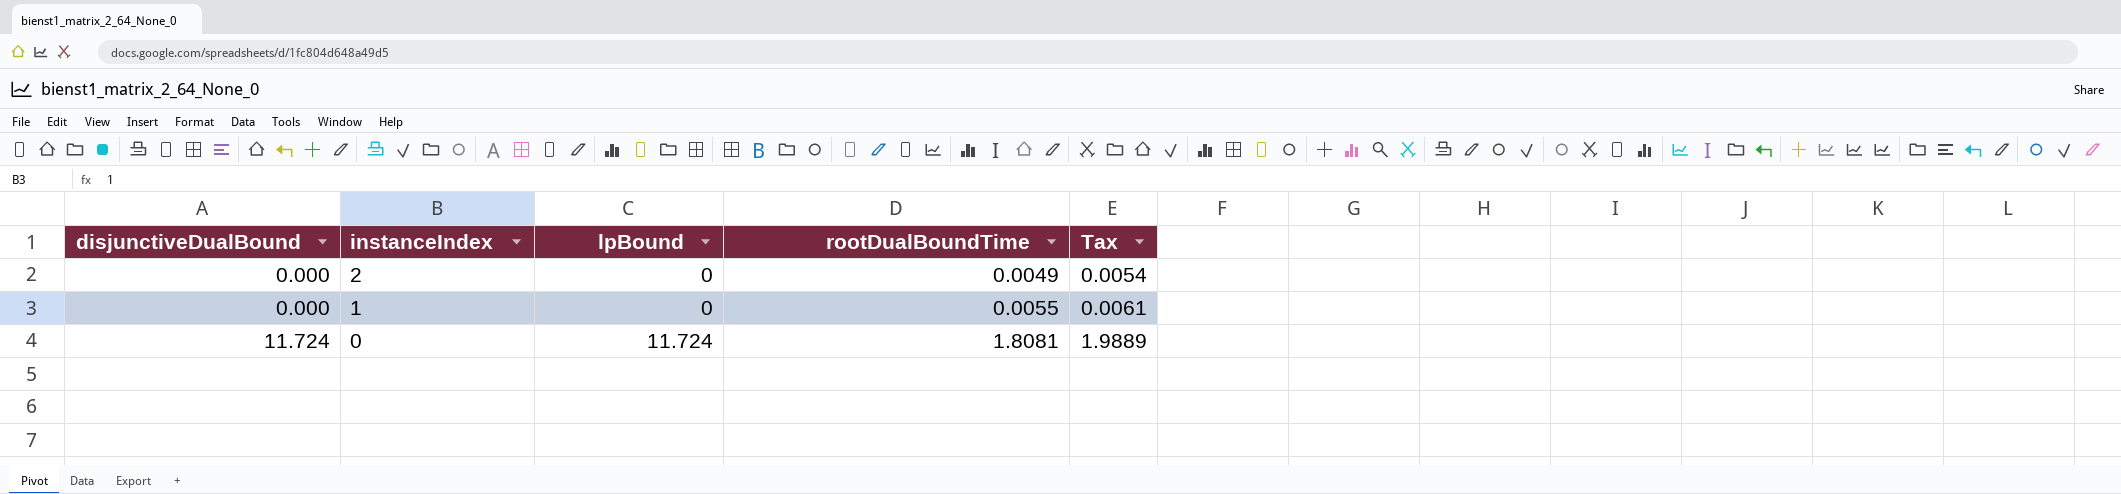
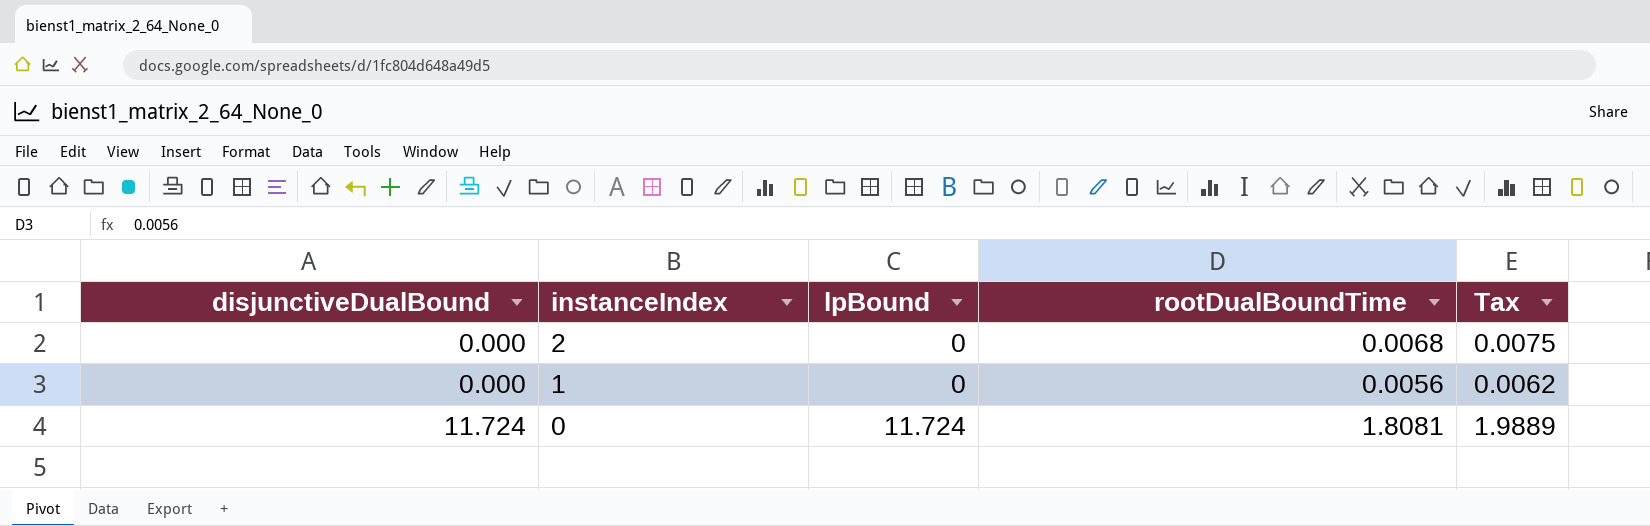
2 | rootDualBoundTime: 0.0049 -> 0.0068
2 | Tax: 0.0054 -> 0.0075
1 | rootDualBoundTime: 0.0055 -> 0.0056
1 | Tax: 0.0061 -> 0.0062

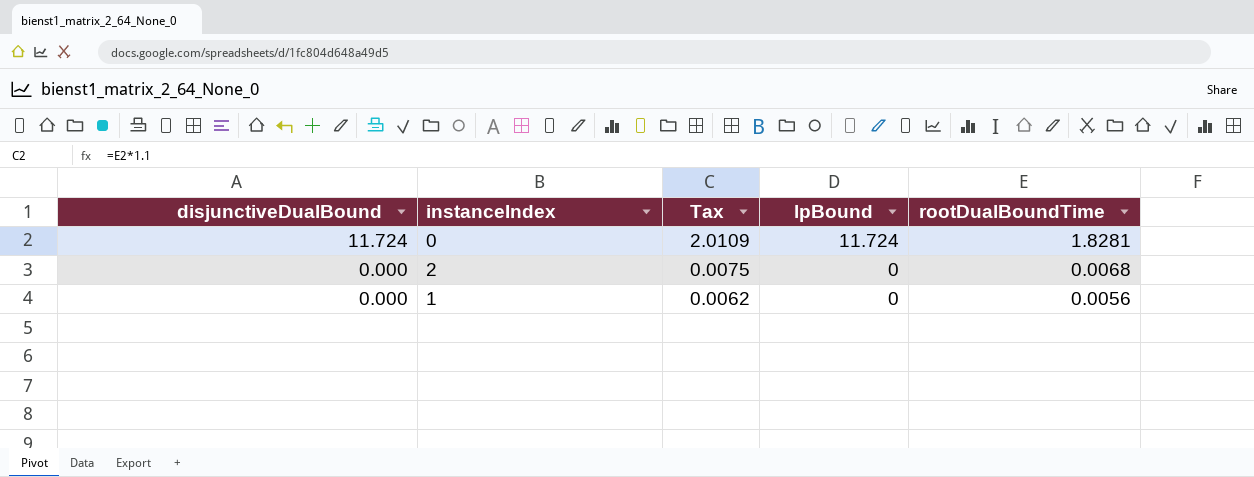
row order: disjunctiveDualBound ascending -> disjunctiveDualBound descending
column Tax | position: 5 -> 3
0 | Tax: 1.9889 -> 2.0109
0 | rootDualBoundTime: 1.8081 -> 1.8281

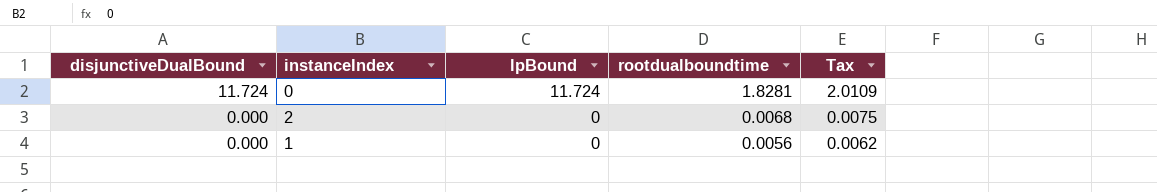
column name: rootDualBoundTime -> rootdualboundtime
column Tax | position: 3 -> 5

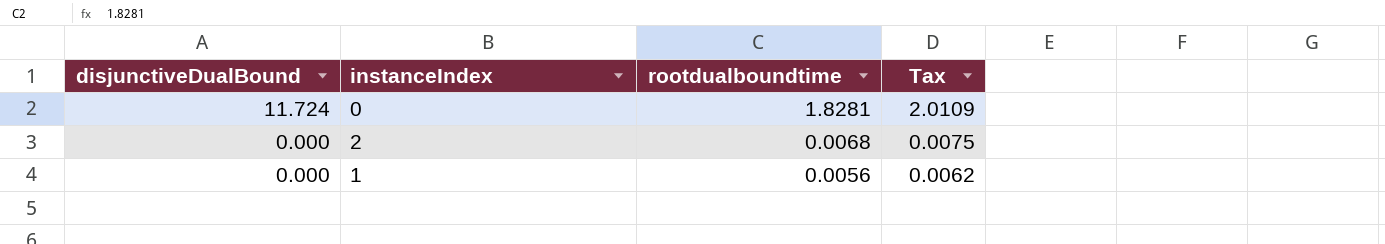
column lpBound | position: 3 -> none

